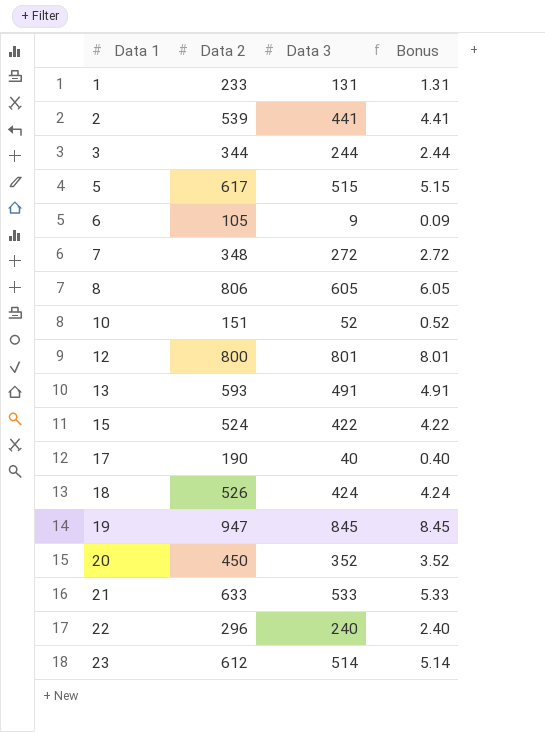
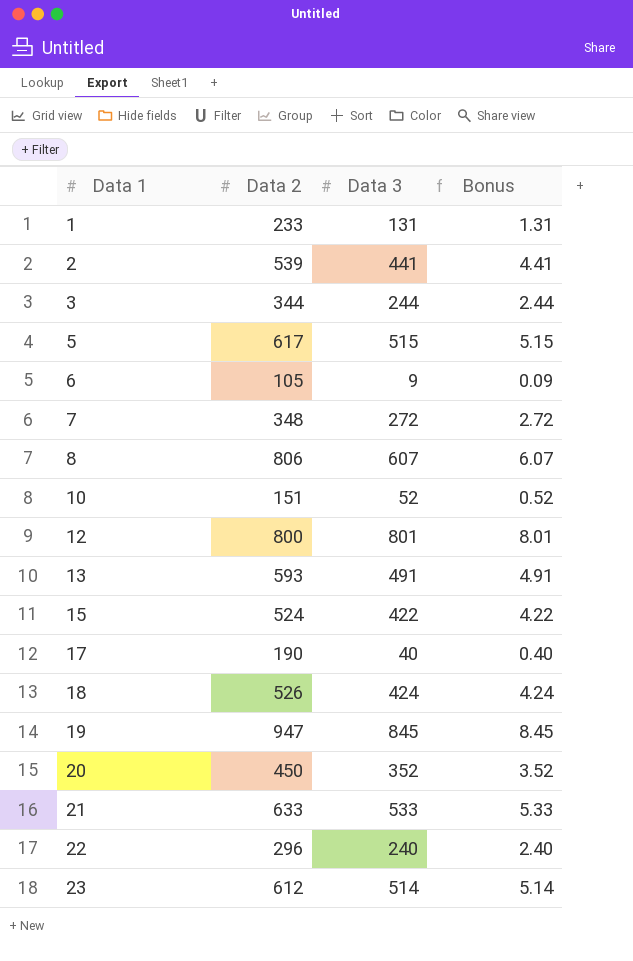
8 | Data 3: 605 -> 607
8 | Bonus: 6.05 -> 6.07

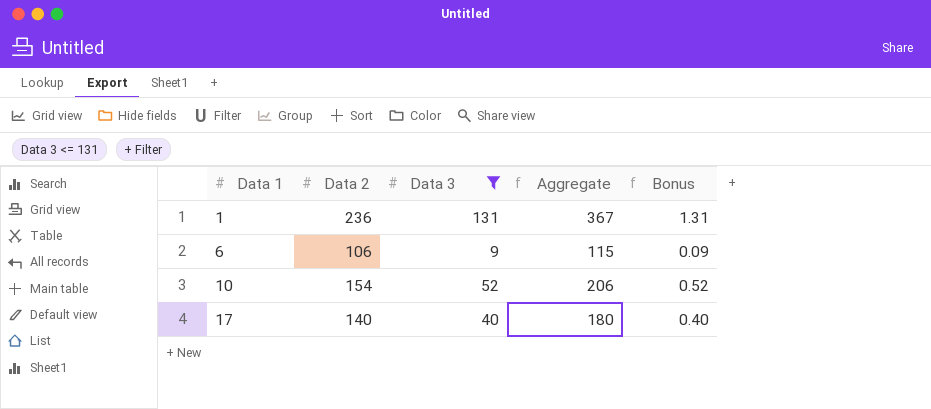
filter: none -> Data 3 <= 131
column Aggregate | formula: none -> [Data 2] + [Data 3]
1 | Data 2: 233 -> 236
6 | Data 2: 105 -> 106
10 | Data 2: 151 -> 154
17 | Data 2: 190 -> 140

